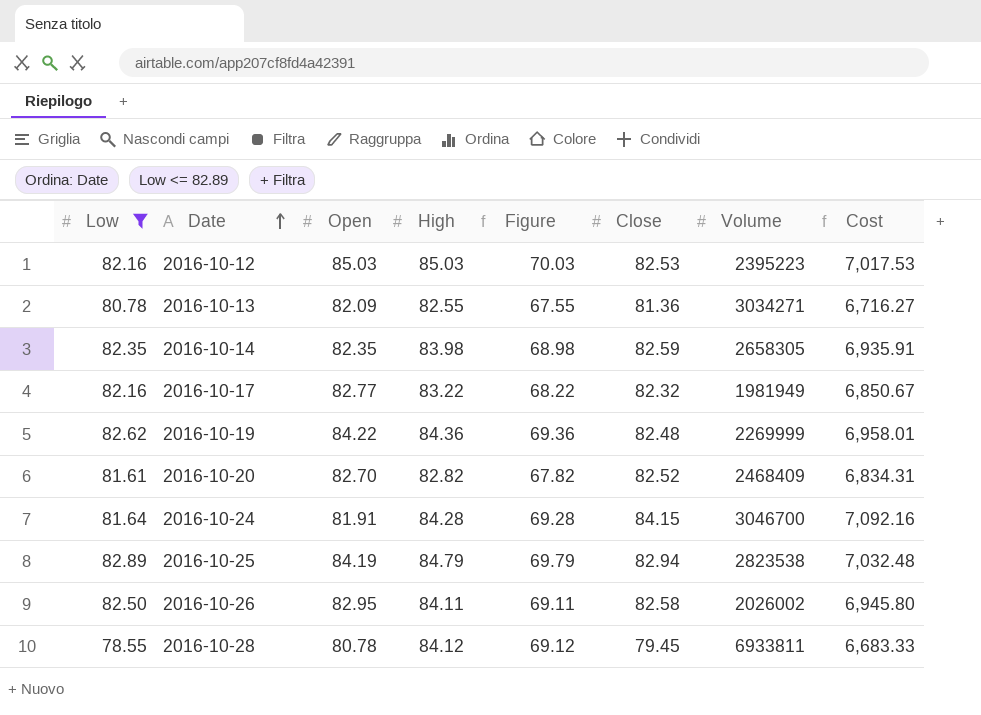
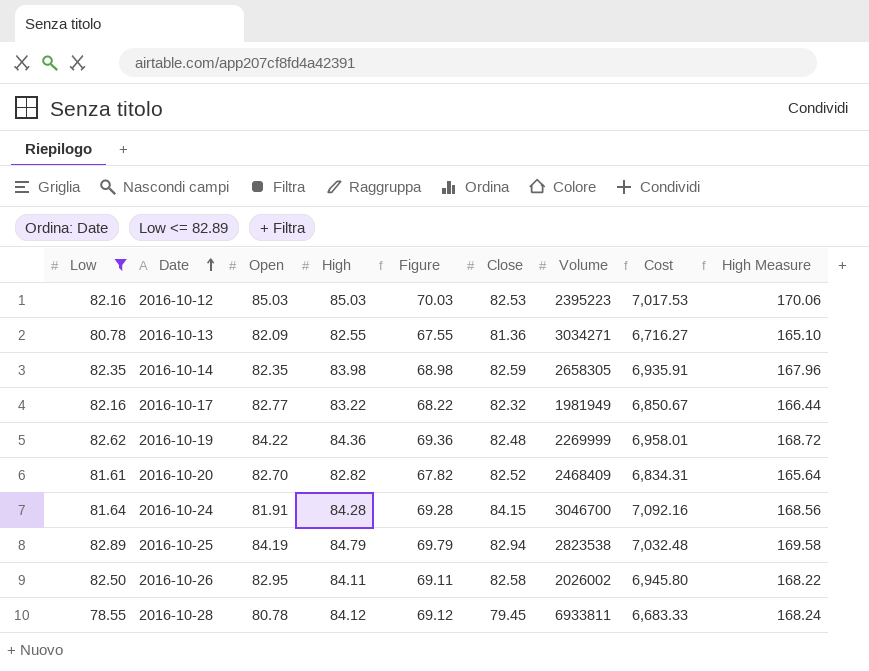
column High Measure | formula: none -> [High] * 2

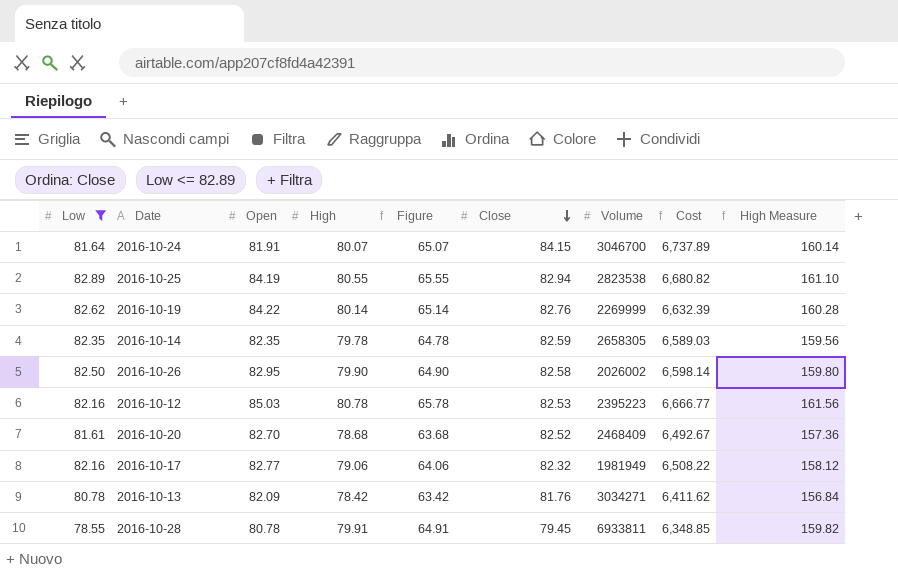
row order: Date ascending -> Close descending
2016-10-24 | High: 84.28 -> 80.07
2016-10-24 | Figure: 69.28 -> 65.07
2016-10-24 | Cost: 7,092.16 -> 6,737.89
2016-10-24 | High Measure: 168.56 -> 160.14
2016-10-25 | High: 84.79 -> 80.55
2016-10-25 | Figure: 69.79 -> 65.55
2016-10-25 | Cost: 7,032.48 -> 6,680.82
2016-10-25 | High Measure: 169.58 -> 161.10
2016-10-19 | High: 84.36 -> 80.14
2016-10-19 | Figure: 69.36 -> 65.14
2016-10-19 | Close: 82.48 -> 82.76
2016-10-19 | Cost: 6,958.01 -> 6,632.39
2016-10-19 | High Measure: 168.72 -> 160.28
2016-10-14 | High: 83.98 -> 79.78
2016-10-14 | Figure: 68.98 -> 64.78
2016-10-14 | Cost: 6,935.91 -> 6,589.03
2016-10-14 | High Measure: 167.96 -> 159.56
2016-10-26 | High: 84.11 -> 79.90
2016-10-26 | Figure: 69.11 -> 64.90
2016-10-26 | Cost: 6,945.80 -> 6,598.14
2016-10-26 | High Measure: 168.22 -> 159.80
2016-10-12 | High: 85.03 -> 80.78
2016-10-12 | Figure: 70.03 -> 65.78
2016-10-12 | Cost: 7,017.53 -> 6,666.77
2016-10-12 | High Measure: 170.06 -> 161.56
2016-10-20 | High: 82.82 -> 78.68
2016-10-20 | Figure: 67.82 -> 63.68
2016-10-20 | Cost: 6,834.31 -> 6,492.67
2016-10-20 | High Measure: 165.64 -> 157.36
2016-10-17 | High: 83.22 -> 79.06
2016-10-17 | Figure: 68.22 -> 64.06
2016-10-17 | Cost: 6,850.67 -> 6,508.22
2016-10-17 | High Measure: 166.44 -> 158.12
2016-10-13 | High: 82.55 -> 78.42
2016-10-13 | Figure: 67.55 -> 63.42
2016-10-13 | Close: 81.36 -> 81.76
2016-10-13 | Cost: 6,716.27 -> 6,411.62
2016-10-13 | High Measure: 165.10 -> 156.84
2016-10-28 | High: 84.12 -> 79.91
2016-10-28 | Figure: 69.12 -> 64.91
2016-10-28 | Cost: 6,683.33 -> 6,348.85
2016-10-28 | High Measure: 168.24 -> 159.82

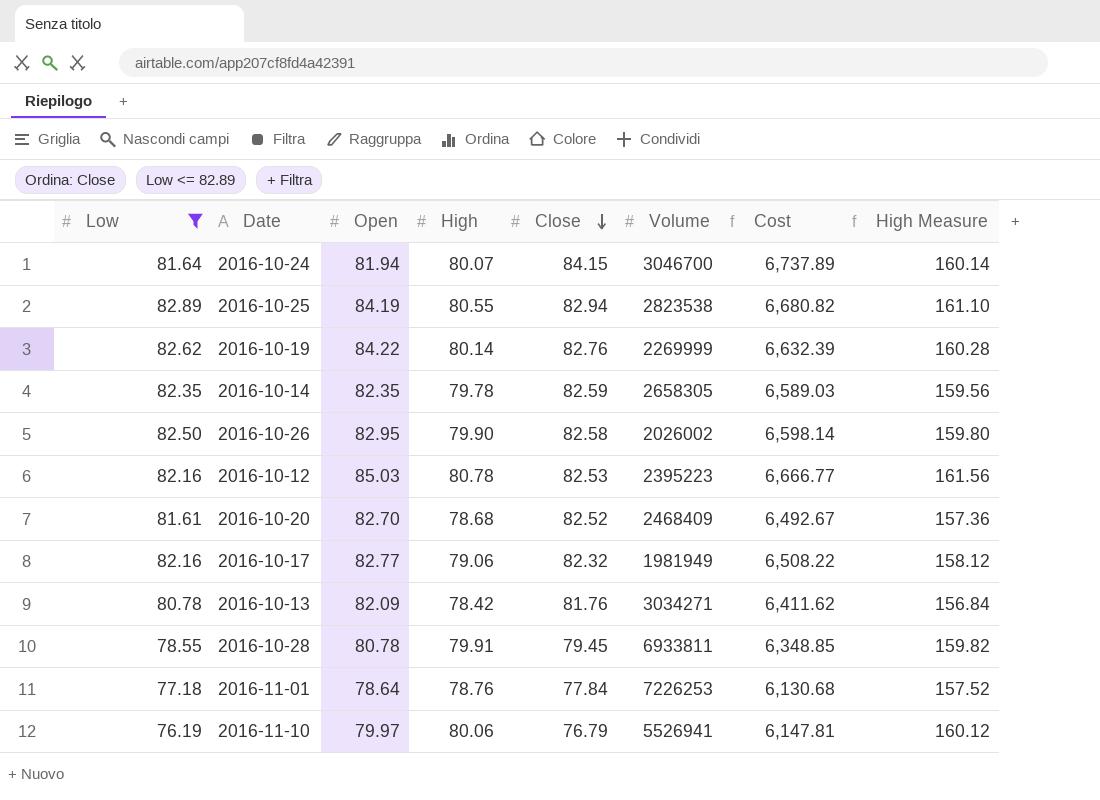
column Figure | formula: [High] - 15 -> none
2016-10-24 | Open: 81.91 -> 81.94
row 2016-11-01: none -> 77.18 | 78.64 | 78.76 | 77.84 | 7226253 | 6,130.68 | 157.52
row 2016-11-10: none -> 76.19 | 79.97 | 80.06 | 76.79 | 5526941 | 6,147.81 | 160.12

